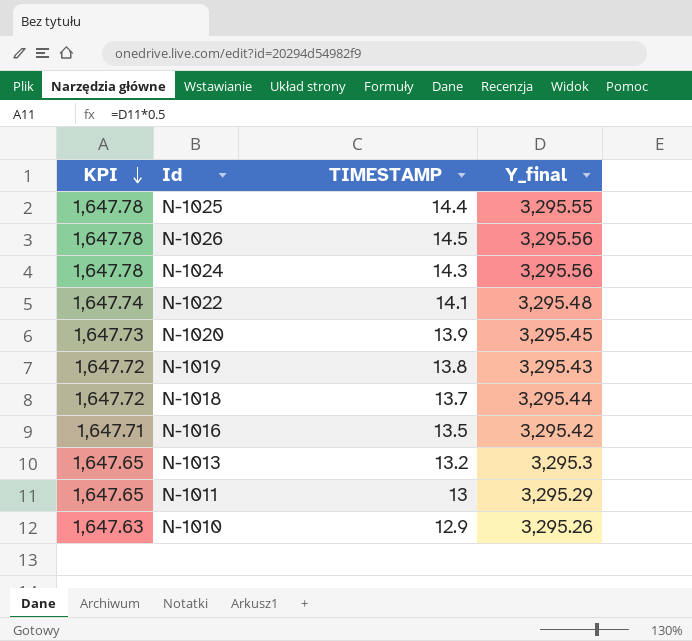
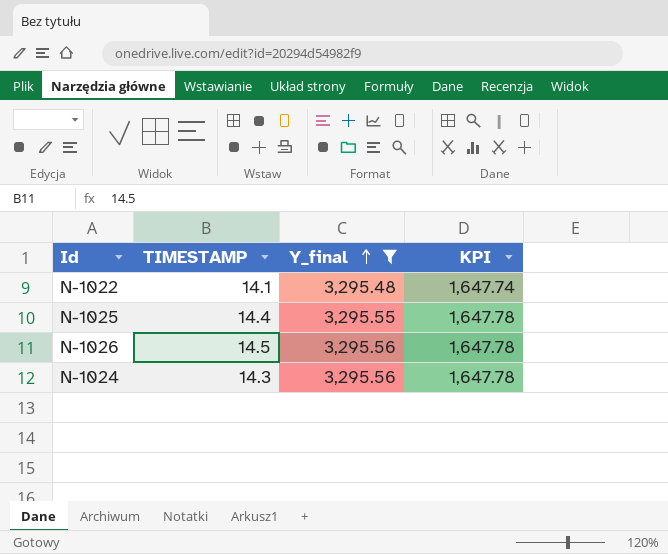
filter: none -> Y_final >= 3,295.48
row order: KPI descending -> Y_final ascending
column KPI | position: 1 -> 4

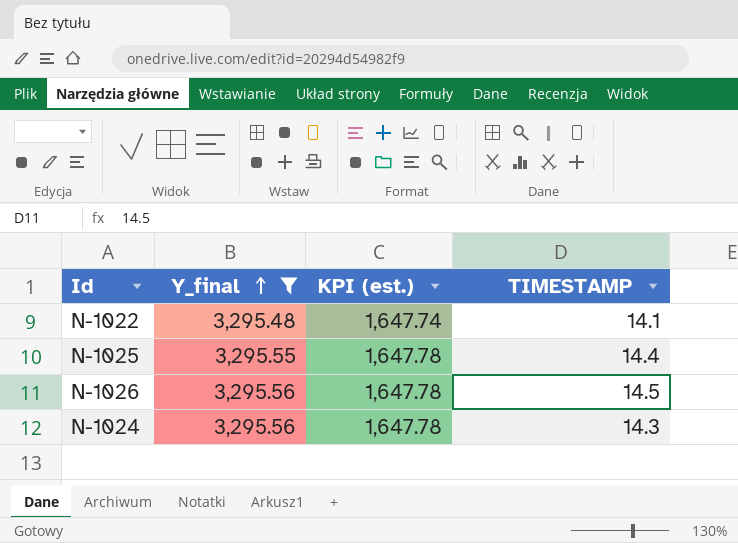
column name: KPI -> KPI (est.)
column TIMESTAMP | position: 2 -> 4

